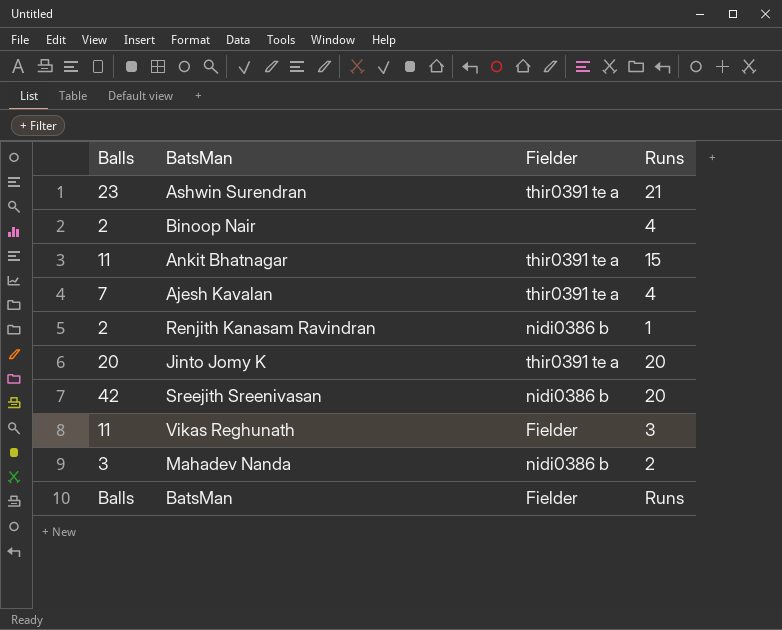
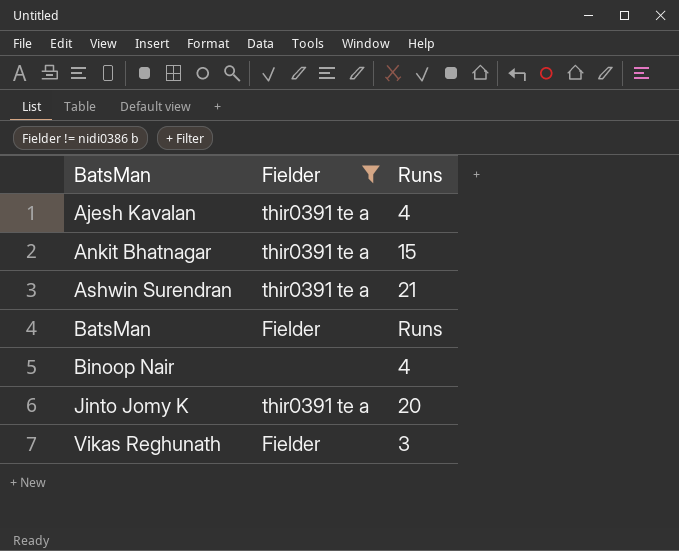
filter: none -> Fielder != nidi0386 b
row order: none -> BatsMan ascending
column Balls | position: 1 -> none

